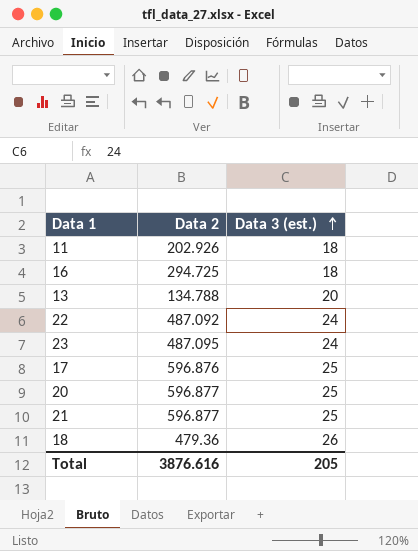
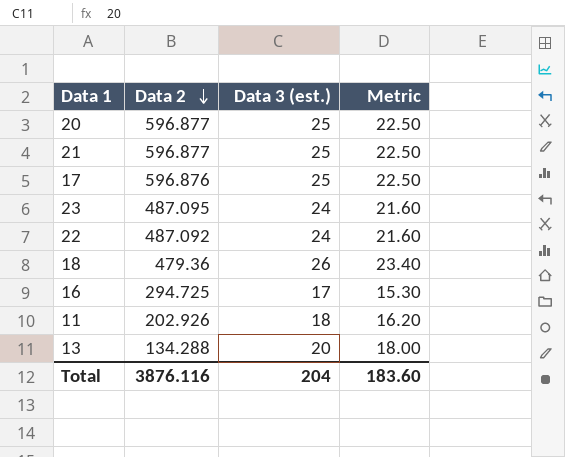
row order: Data 3 (est.) ascending -> Data 2 descending
column Metric | formula: none -> [Data 3 (est.)] * 0.9
16 | Data 3 (est.): 18 -> 17
13 | Data 2: 134.788 -> 134.288
Total | Data 2: 3876.616 -> 3876.116
Total | Data 3 (est.): 205 -> 204

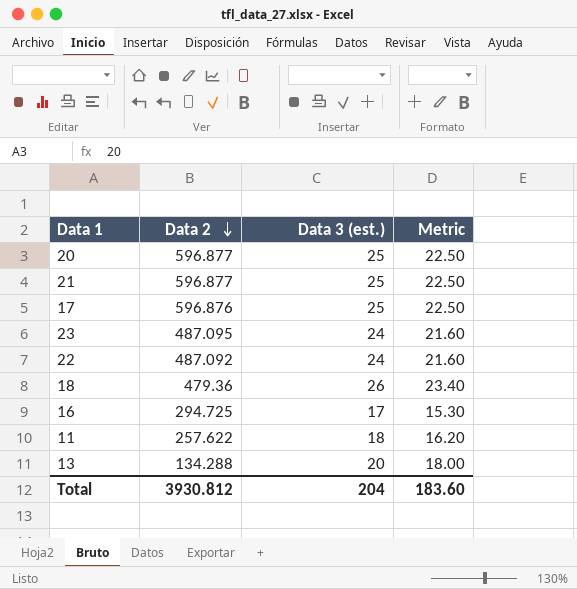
11 | Data 2: 202.926 -> 257.622
Total | Data 2: 3876.116 -> 3930.812

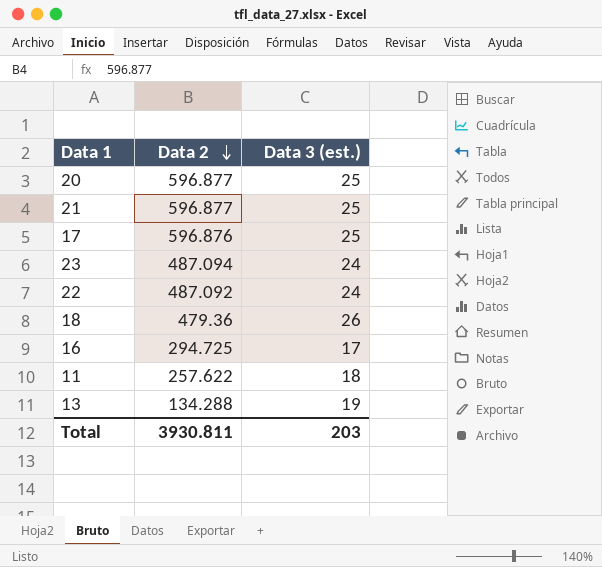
column Metric | formula: [Data 3 (est.)] * 0.9 -> none
23 | Data 2: 487.095 -> 487.094
13 | Data 3 (est.): 20 -> 19
Total | Data 2: 3930.812 -> 3930.811
Total | Data 3 (est.): 204 -> 203

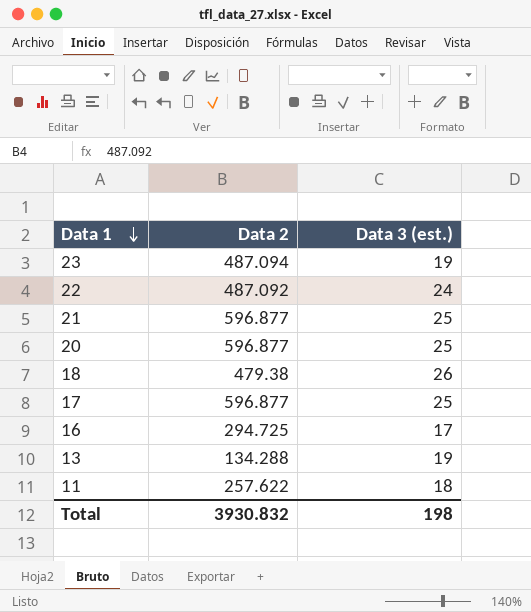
row order: Data 2 descending -> Data 1 descending
23 | Data 3 (est.): 24 -> 19
18 | Data 2: 479.36 -> 479.38
17 | Data 2: 596.876 -> 596.877
Total | Data 2: 3930.811 -> 3930.832
Total | Data 3 (est.): 203 -> 198

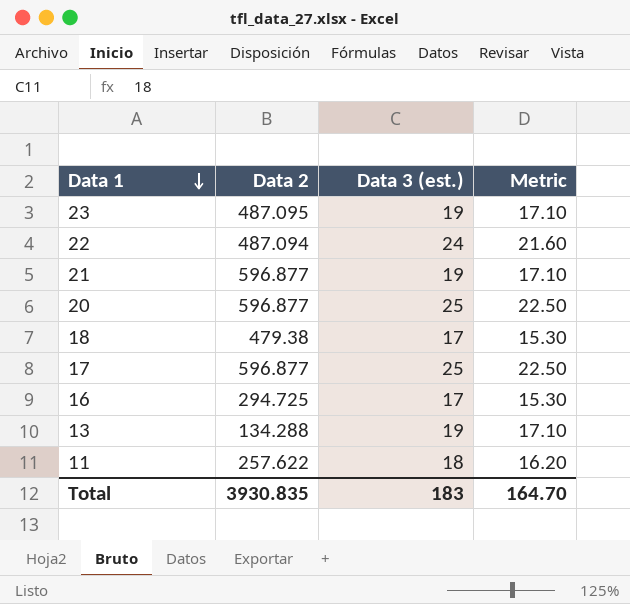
column Metric | formula: none -> [Data 3 (est.)] * 0.9
23 | Data 2: 487.094 -> 487.095
22 | Data 2: 487.092 -> 487.094
21 | Data 3 (est.): 25 -> 19
18 | Data 3 (est.): 26 -> 17
Total | Data 2: 3930.832 -> 3930.835
Total | Data 3 (est.): 198 -> 183

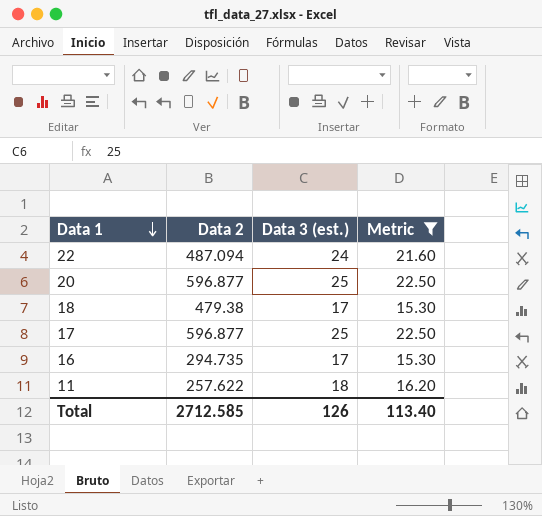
filter: none -> Metric != 17.10
16 | Data 2: 294.725 -> 294.735
Total | Data 2: 3930.835 -> 2712.585
Total | Data 3 (est.): 183 -> 126
Total | Metric: 164.70 -> 113.40

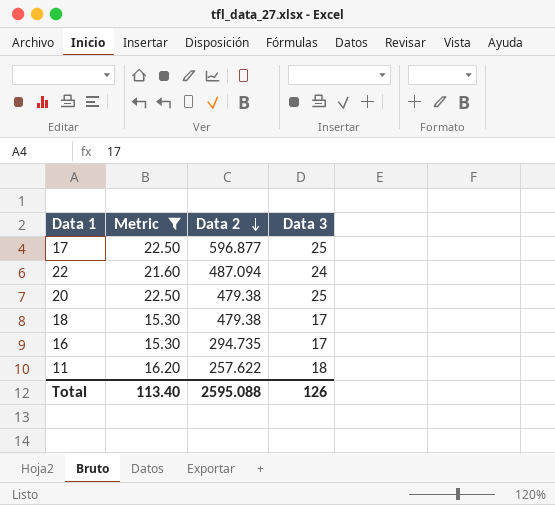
row order: Data 1 descending -> Data 2 descending
column Metric | position: 4 -> 2
column name: Data 3 (est.) -> Data 3
20 | Data 2: 596.877 -> 479.38
Total | Data 2: 2712.585 -> 2595.088

